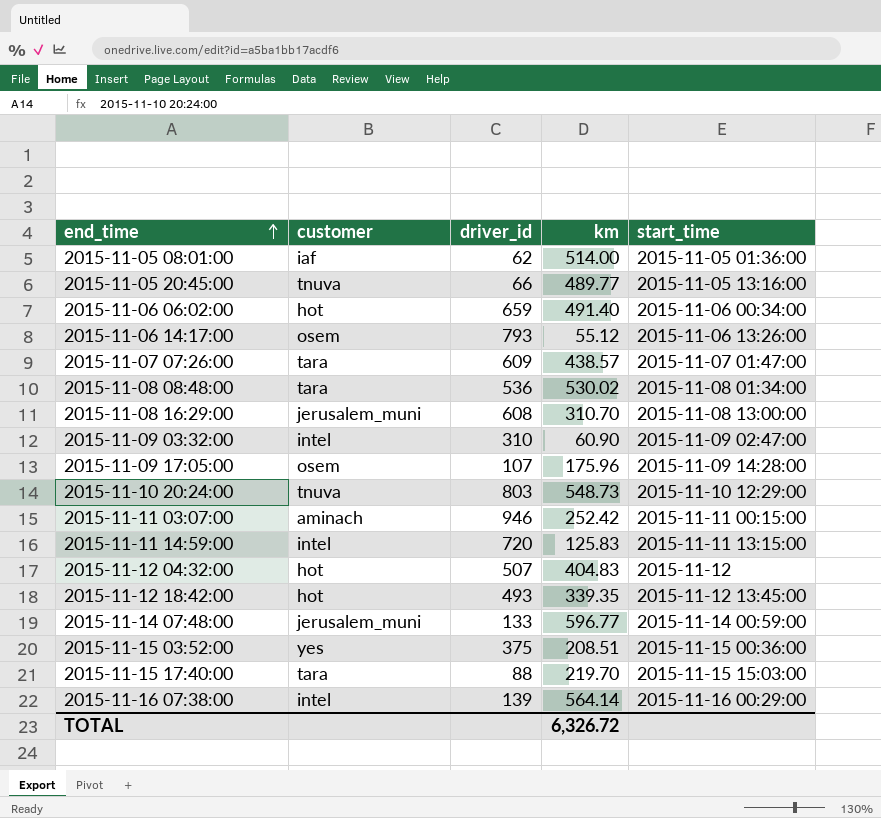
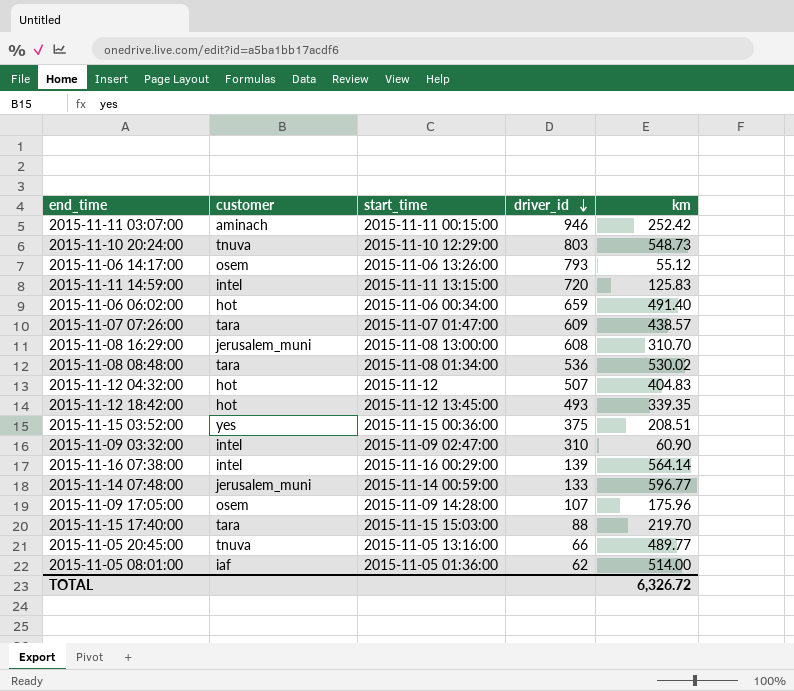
row order: end_time ascending -> driver_id descending
column start_time | position: 5 -> 3

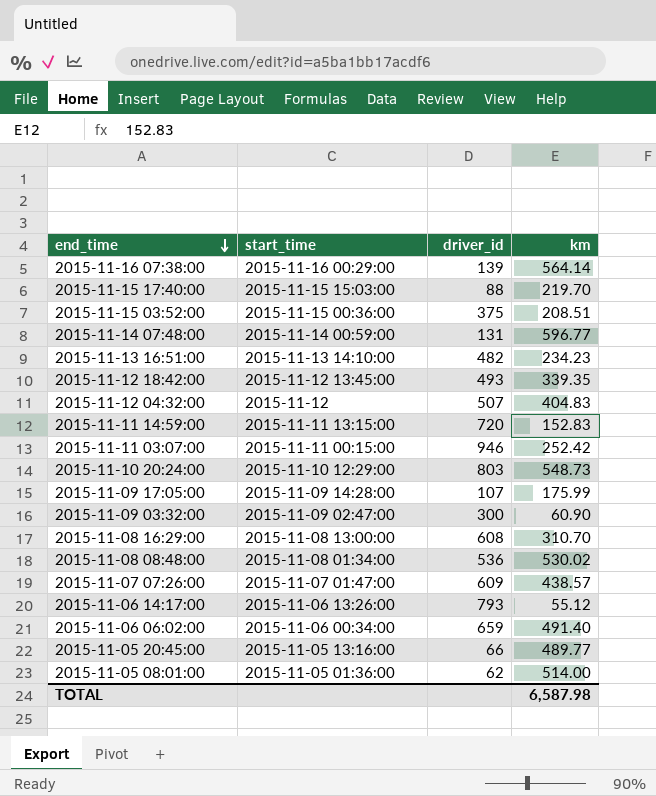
row order: driver_id descending -> end_time descending
column customer | position: 2 -> none
2015-11-14 07:48:00 | driver_id: 133 -> 131
row 2015-11-13 16:51:00: none -> 2015-11-13 14:10:00 | 482 | 234.23
2015-11-11 14:59:00 | km: 125.83 -> 152.83
2015-11-09 17:05:00 | km: 175.96 -> 175.99
2015-11-09 03:32:00 | driver_id: 310 -> 300
TOTAL | km: 6,326.72 -> 6,587.98

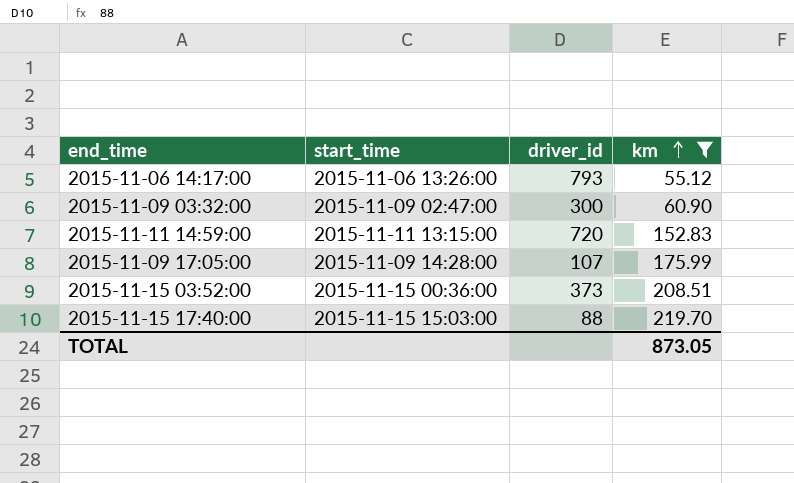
filter: none -> km <= 219.70
row order: end_time descending -> km ascending
2015-11-15 03:52:00 | driver_id: 375 -> 373
TOTAL | km: 6,587.98 -> 873.05

